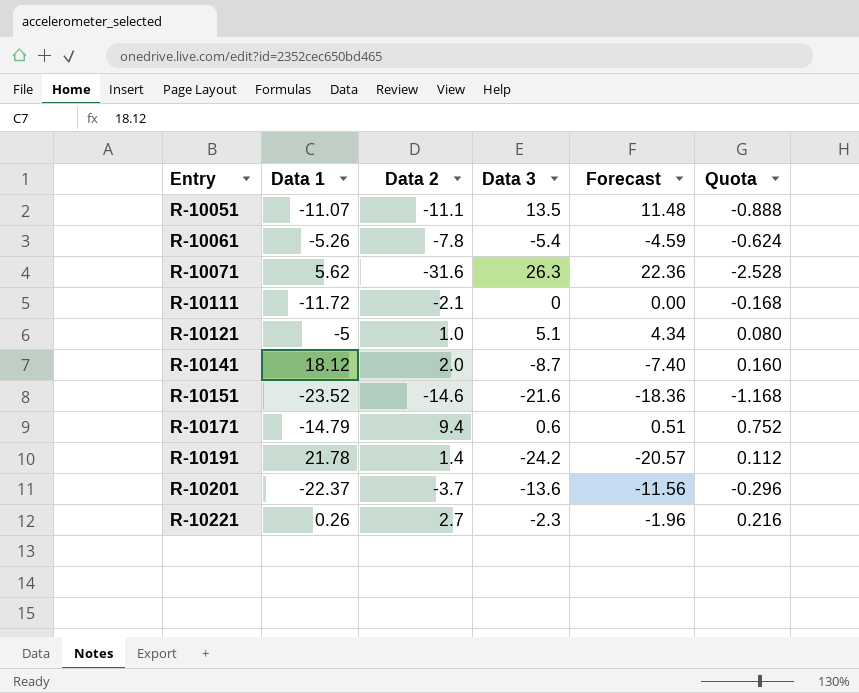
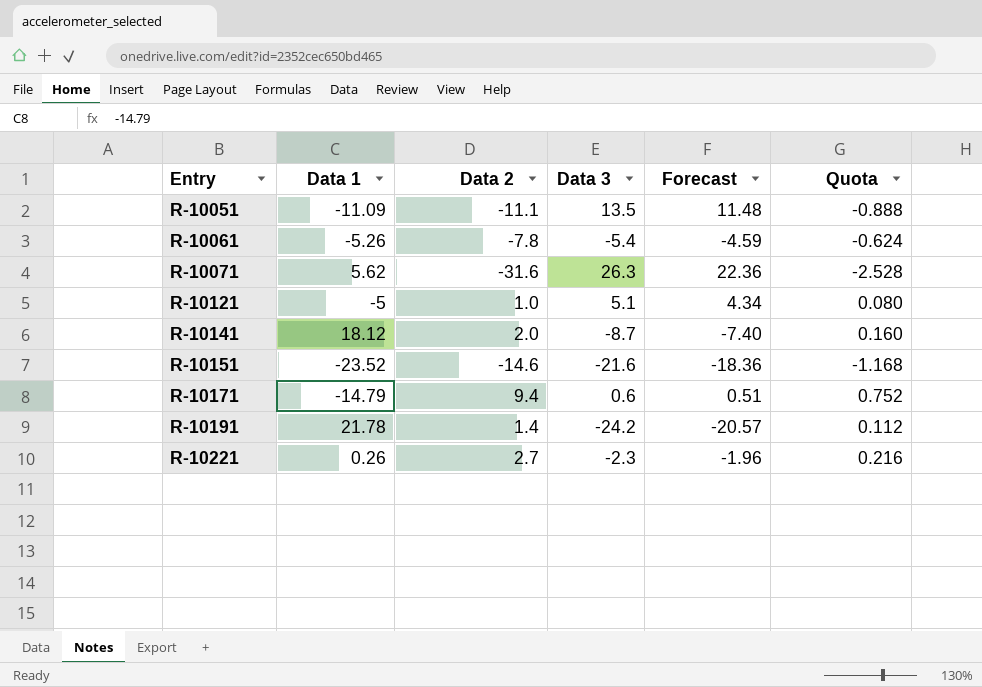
row R-10111: -11.72 | -2.1 | 0 | 0.00 | -0.168 -> none
row R-10201: -22.37 | -3.7 | -13.6 | -11.56 | -0.296 -> none
R-10051 | Data 1: -11.07 -> -11.09

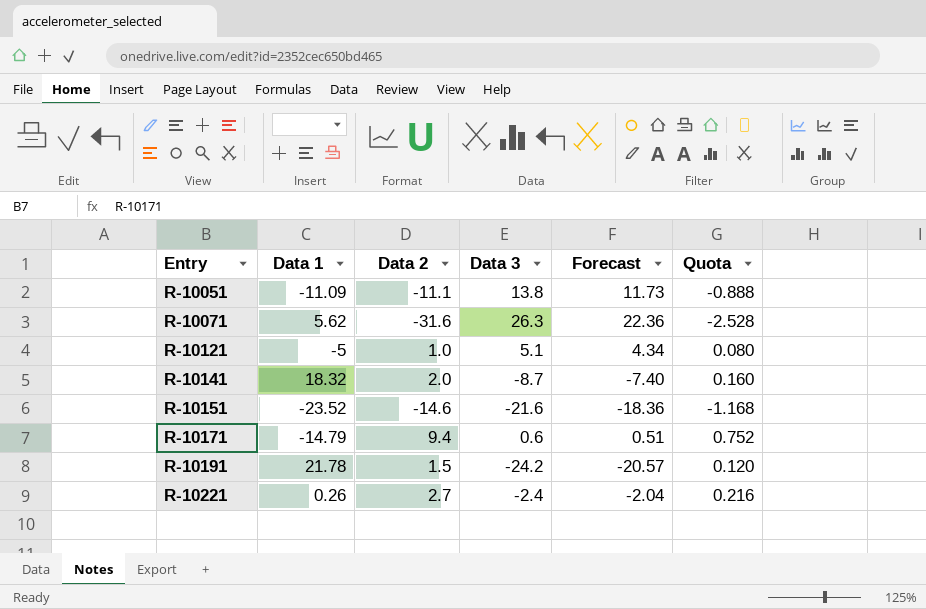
row R-10061: -5.26 | -7.8 | -5.4 | -4.59 | -0.624 -> none
R-10051 | Data 3: 13.5 -> 13.8
R-10051 | Forecast: 11.48 -> 11.73
R-10141 | Data 1: 18.12 -> 18.32
R-10191 | Data 2: 1.4 -> 1.5
R-10191 | Quota: 0.112 -> 0.120
R-10221 | Data 3: -2.3 -> -2.4
R-10221 | Forecast: -1.96 -> -2.04

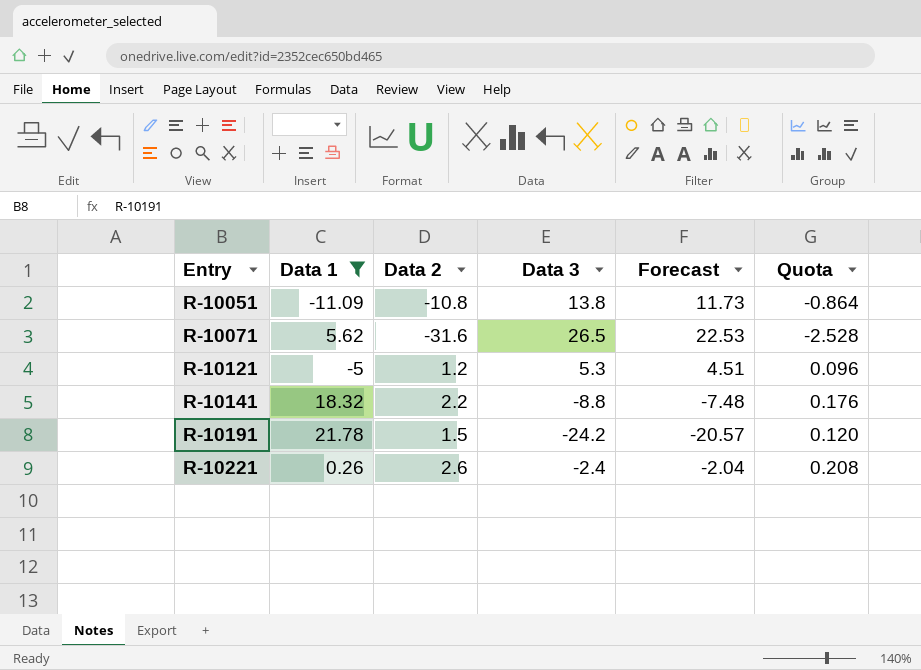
filter: none -> Data 1 >= -11.09
R-10051 | Data 2: -11.1 -> -10.8
R-10051 | Quota: -0.888 -> -0.864
R-10071 | Data 3: 26.3 -> 26.5
R-10071 | Forecast: 22.36 -> 22.53
R-10121 | Data 2: 1.0 -> 1.2
R-10121 | Data 3: 5.1 -> 5.3
R-10121 | Forecast: 4.34 -> 4.51
R-10121 | Quota: 0.080 -> 0.096
R-10141 | Data 2: 2.0 -> 2.2
R-10141 | Data 3: -8.7 -> -8.8
R-10141 | Forecast: -7.40 -> -7.48
R-10141 | Quota: 0.160 -> 0.176
R-10221 | Data 2: 2.7 -> 2.6
R-10221 | Quota: 0.216 -> 0.208

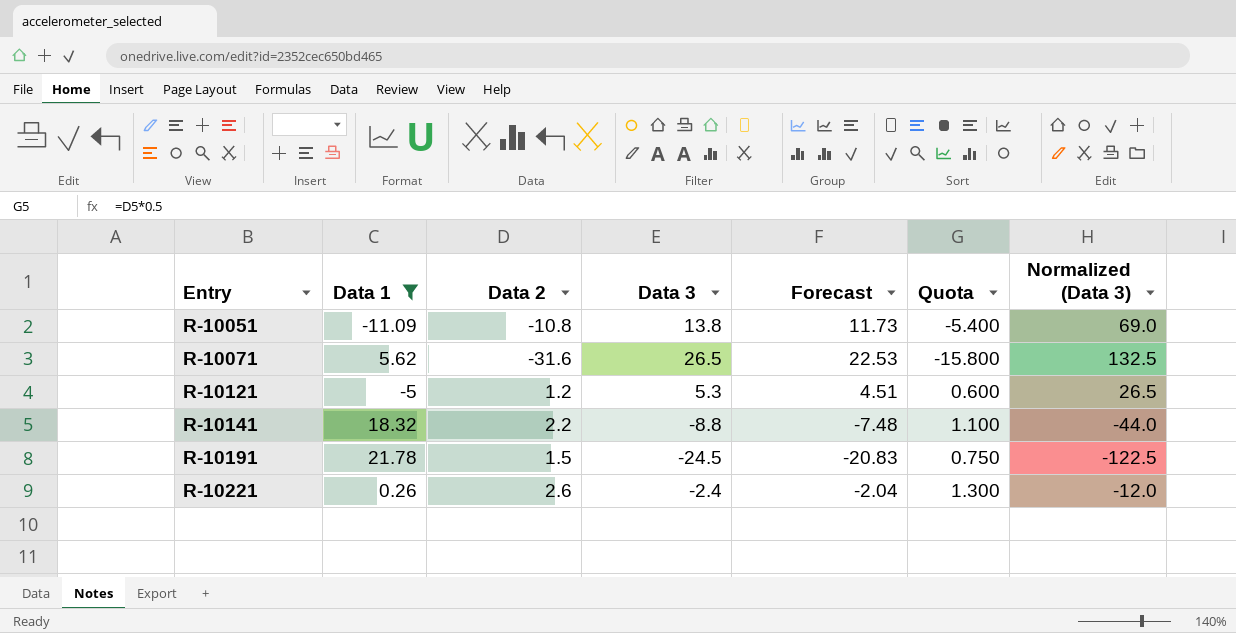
column Quota | formula: [Data 2] * 0.08 -> [Data 2] * 0.5
column Normalized (Data 3) | formula: none -> [Data 3] * 5
R-10191 | Data 3: -24.2 -> -24.5
R-10191 | Forecast: -20.57 -> -20.83

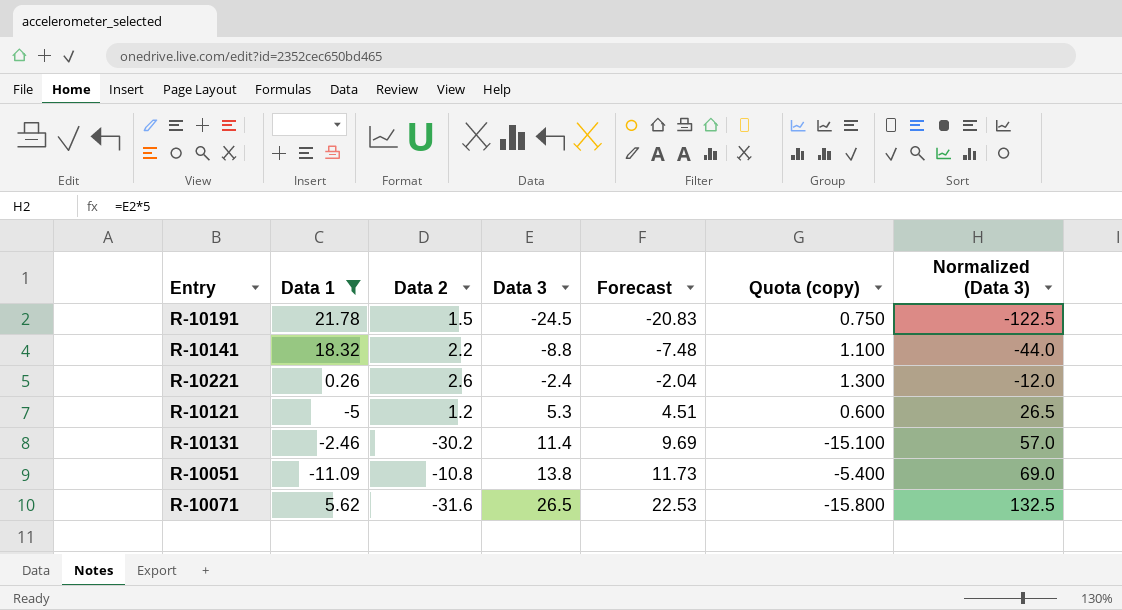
row order: Entry ascending -> Data 3 ascending
column name: Quota -> Quota (copy)
row R-10131: none -> -2.46 | -30.2 | 11.4 | 9.69 | -15.100 | 57.0

